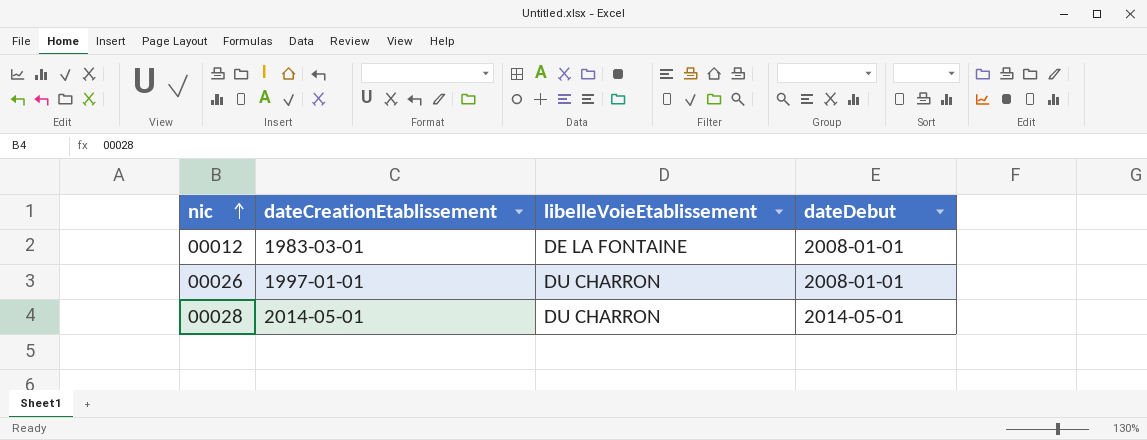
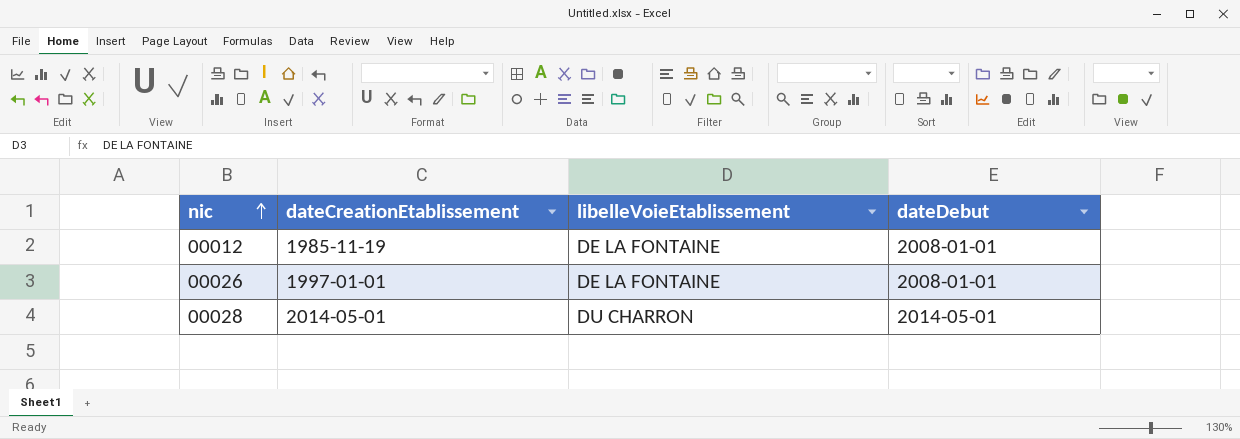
00012 | dateCreationEtablissement: 1983-03-01 -> 1985-11-19
00026 | libelleVoieEtablissement: DU CHARRON -> DE LA FONTAINE

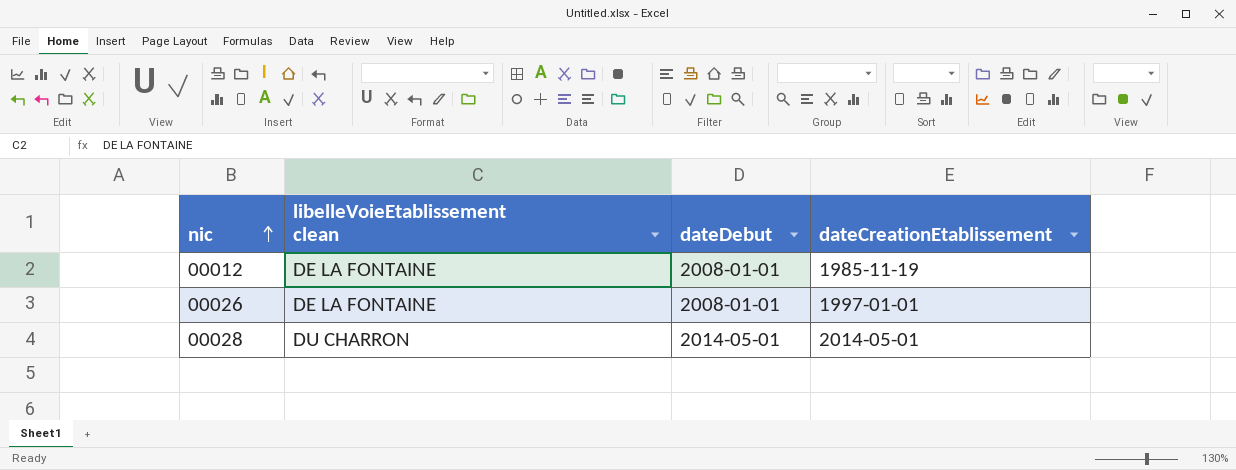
column name: libelleVoieEtablissement -> libelleVoieEtablissement clean
column dateCreationEtablissement | position: 2 -> 4

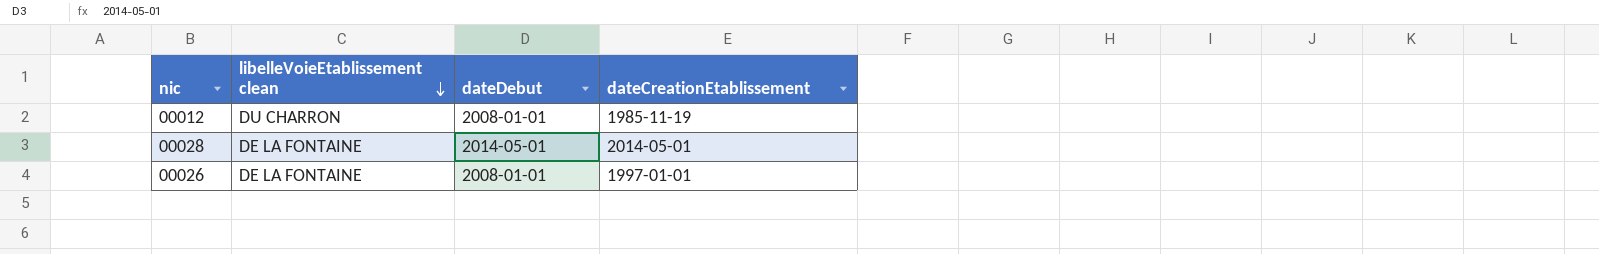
row order: nic ascending -> libelleVoieEtablissement clean descending
00012 | libelleVoieEtablissement clean: DE LA FONTAINE -> DU CHARRON
00028 | libelleVoieEtablissement clean: DU CHARRON -> DE LA FONTAINE

